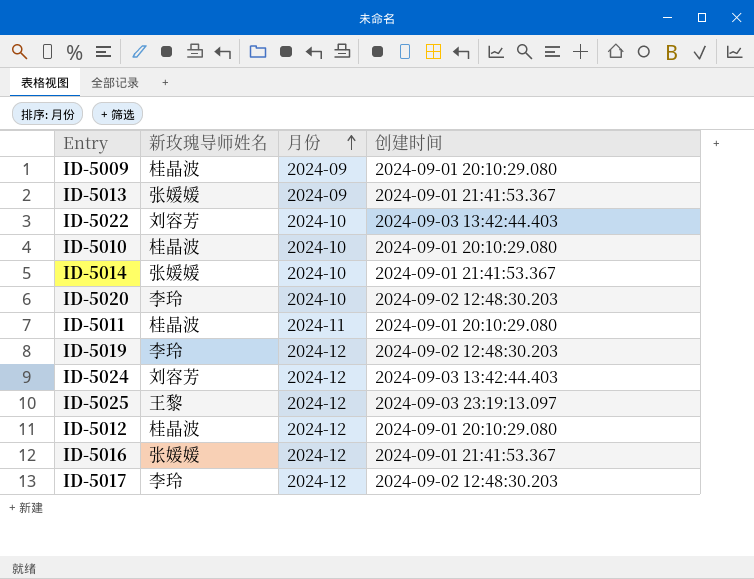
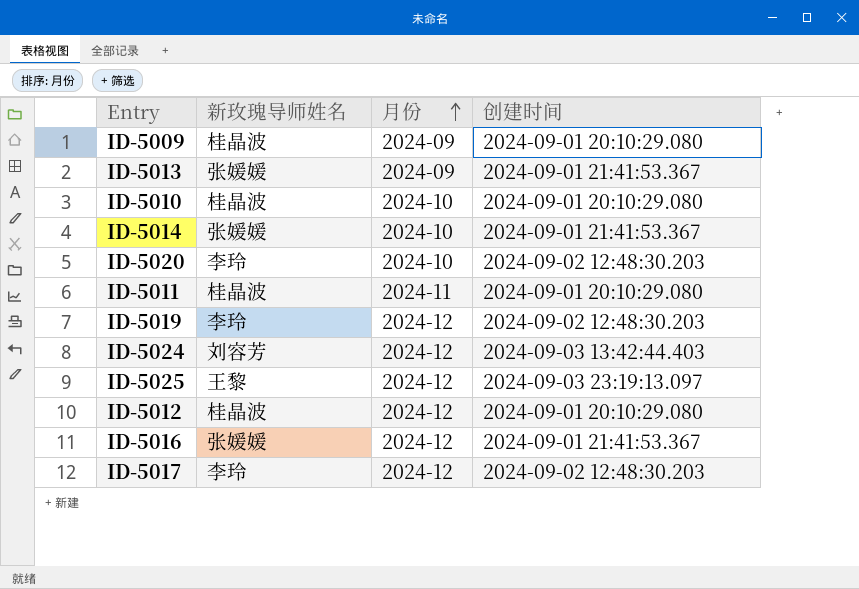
row ID-5022: 刘容芳 | 2024-10 | 2024-09-03 13:42:44.403 -> none

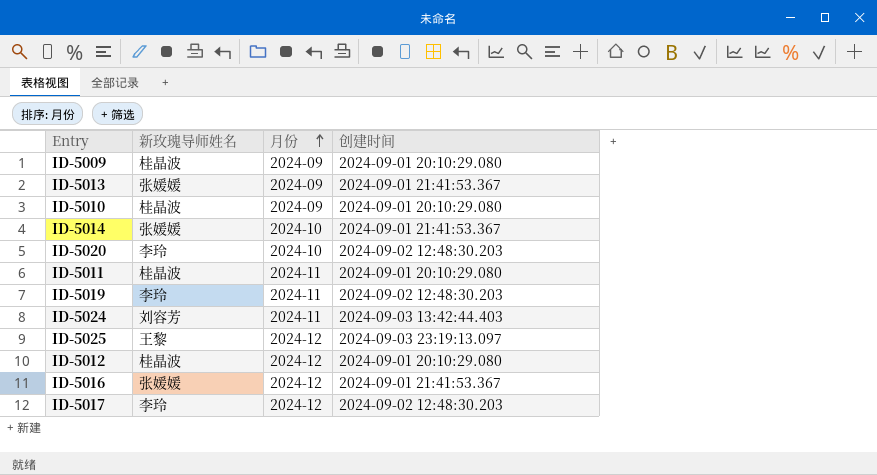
ID-5010 | 月份: 2024-10 -> 2024-09
ID-5019 | 月份: 2024-12 -> 2024-11
ID-5024 | 月份: 2024-12 -> 2024-11

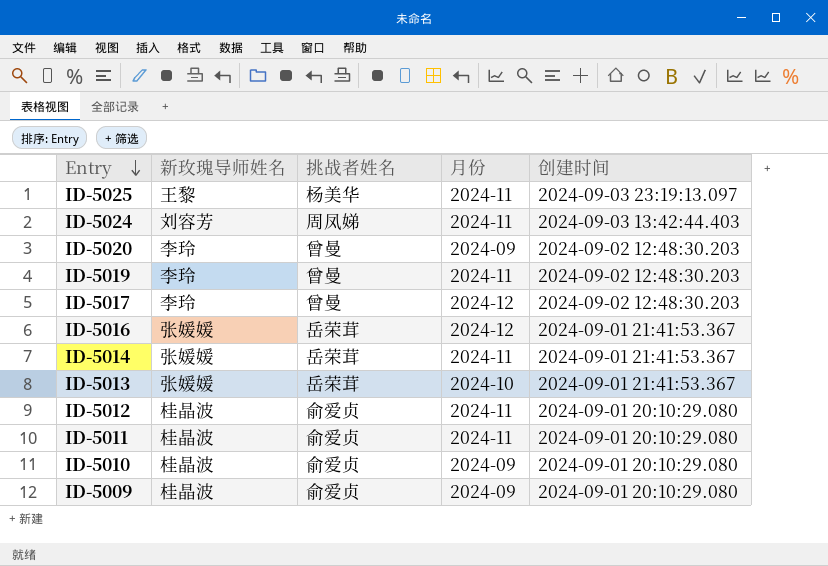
row order: 月份 ascending -> Entry descending
column 挑战者姓名 | position: none -> 3
ID-5025 | 月份: 2024-12 -> 2024-11
ID-5020 | 月份: 2024-10 -> 2024-09
ID-5014 | 月份: 2024-10 -> 2024-11
ID-5013 | 月份: 2024-09 -> 2024-10
ID-5012 | 月份: 2024-12 -> 2024-11

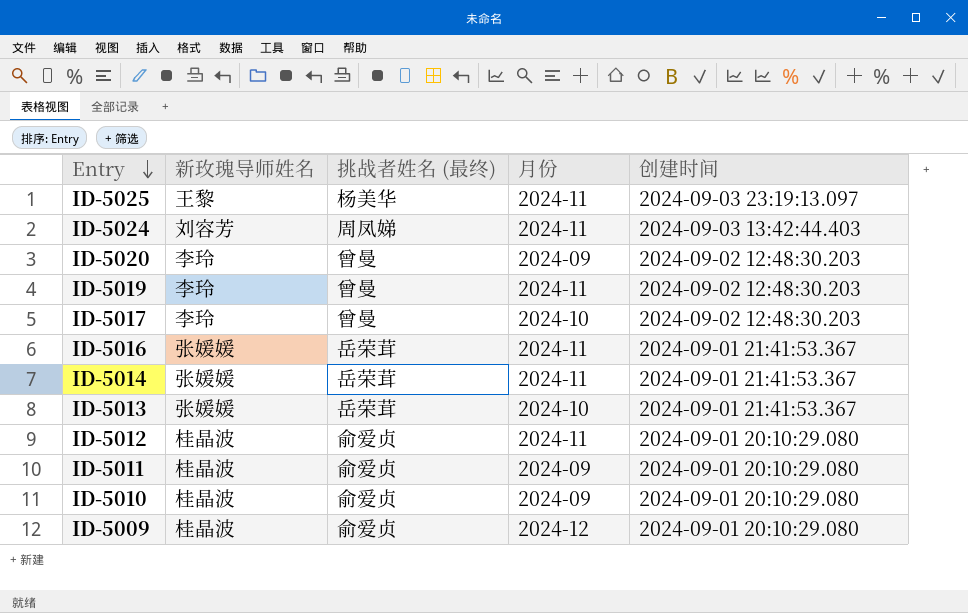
column name: 挑战者姓名 -> 挑战者姓名 (最终)
ID-5017 | 月份: 2024-12 -> 2024-10
ID-5016 | 月份: 2024-12 -> 2024-11
ID-5011 | 月份: 2024-11 -> 2024-09
ID-5009 | 月份: 2024-09 -> 2024-12

